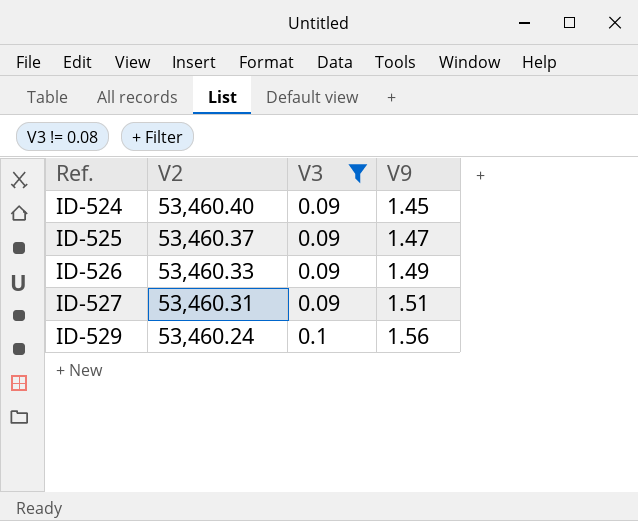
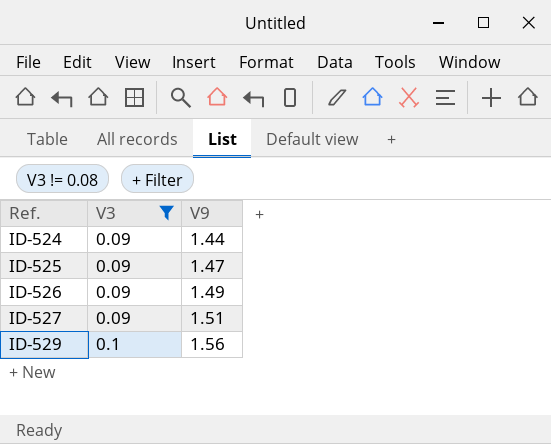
column V2 | position: 2 -> none
ID-524 | V9: 1.45 -> 1.44

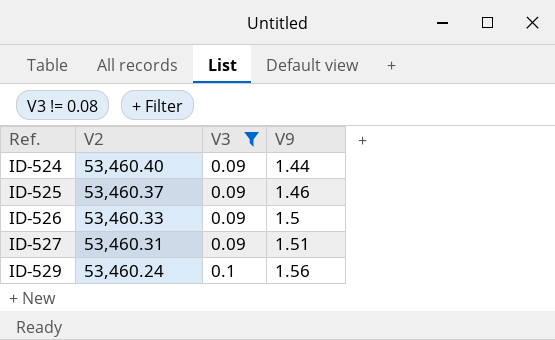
column V2 | position: none -> 2
ID-525 | V9: 1.47 -> 1.46
ID-526 | V9: 1.49 -> 1.5

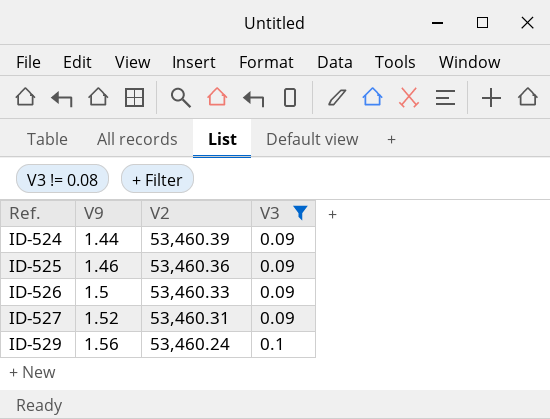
column V9 | position: 4 -> 2
ID-524 | V2: 53,460.40 -> 53,460.39
ID-525 | V2: 53,460.37 -> 53,460.36
ID-527 | V9: 1.51 -> 1.52

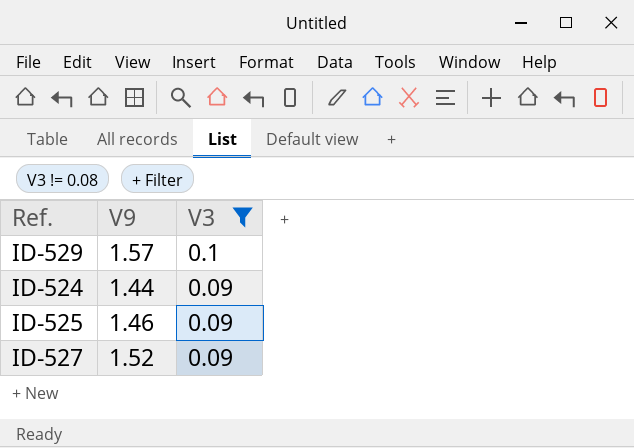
row order: Ref. ascending -> V3 descending
column V2 | position: 3 -> none
row ID-526: 1.5 | 53,460.33 | 0.09 -> none
ID-529 | V9: 1.56 -> 1.57

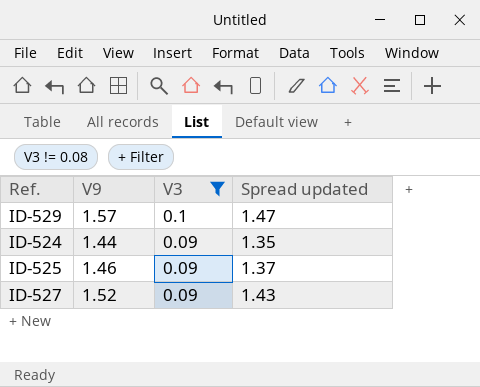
column Spread updated | formula: none -> [V9] - [V3]

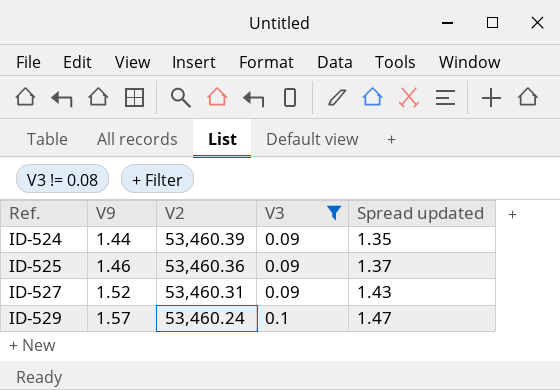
row order: V3 descending -> Ref. ascending
column V2 | position: none -> 3

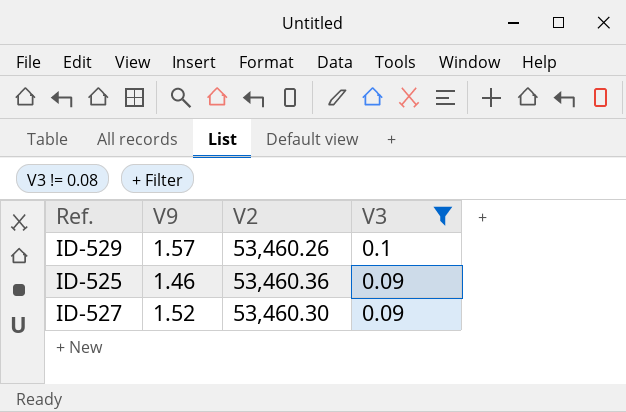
row order: Ref. ascending -> V3 descending
column Spread updated | formula: [V9] - [V3] -> none
row ID-524: 1.44 | 53,460.39 | 0.09 | 1.35 -> none
ID-529 | V2: 53,460.24 -> 53,460.26
ID-527 | V2: 53,460.31 -> 53,460.30

